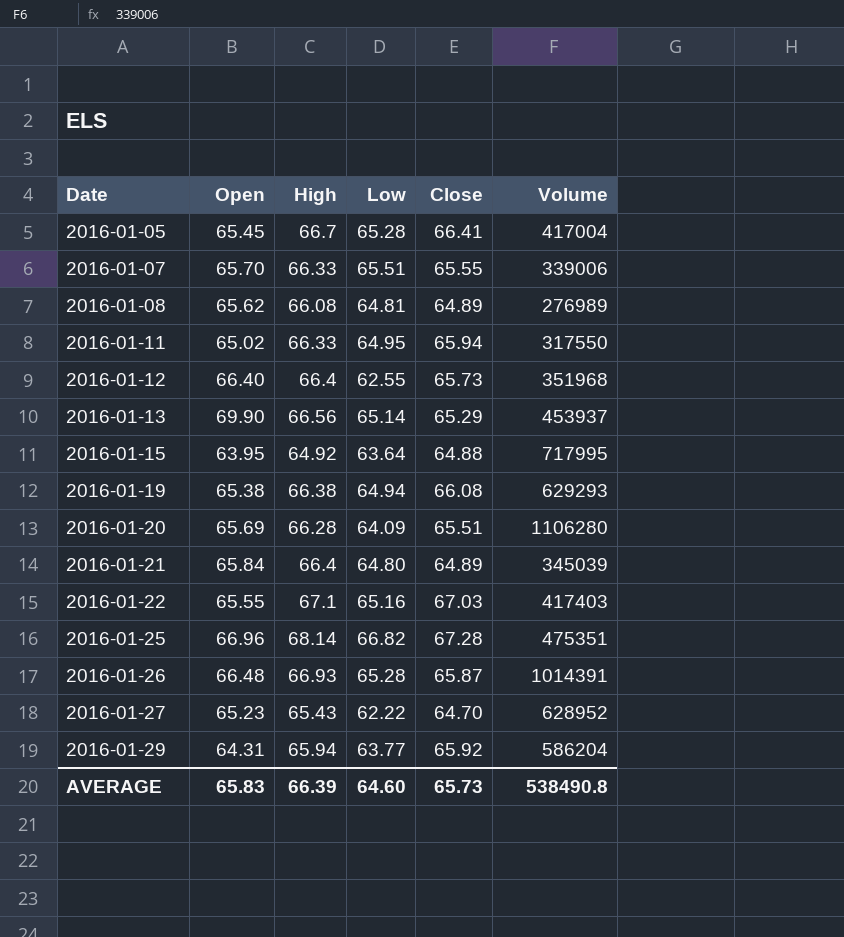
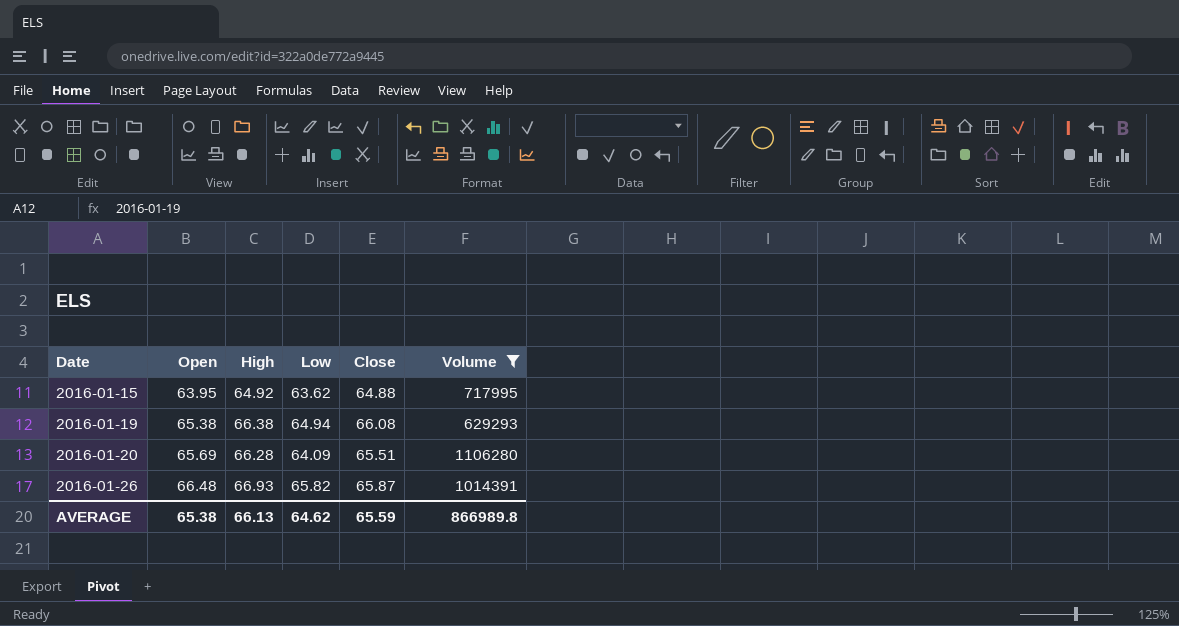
filter: none -> Volume >= 629293
2016-01-15 | Low: 63.64 -> 63.62
2016-01-26 | Low: 65.28 -> 65.82
AVERAGE | Open: 65.83 -> 65.38
AVERAGE | High: 66.39 -> 66.13
AVERAGE | Low: 64.60 -> 64.62
AVERAGE | Close: 65.73 -> 65.59
AVERAGE | Volume: 538490.8 -> 866989.8

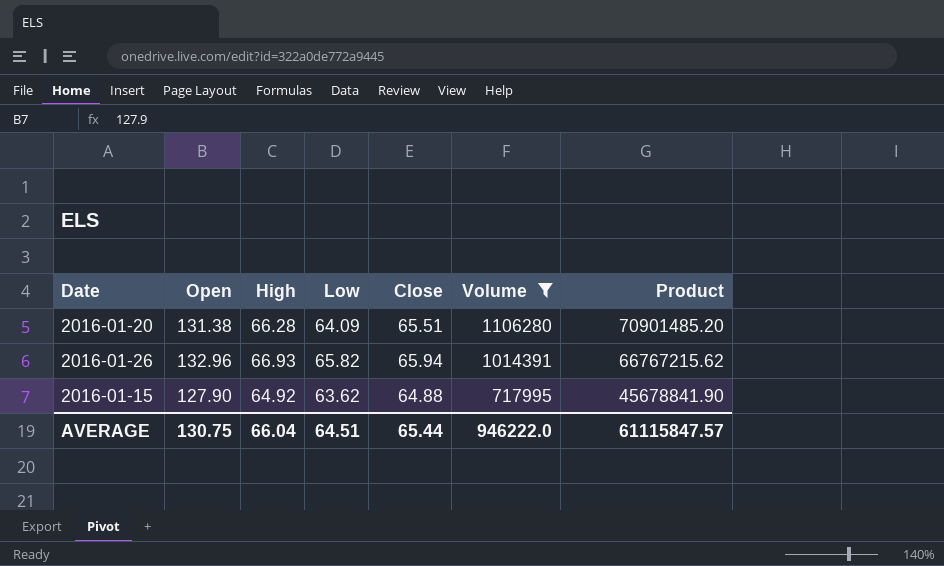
row order: Date ascending -> Volume descending
column Product | formula: none -> [Low] * [Volume]
row 2016-01-19: 65.38 | 66.38 | 64.94 | 66.08 | 629293 -> none
2016-01-20 | Open: 65.69 -> 131.38
2016-01-26 | Open: 66.48 -> 132.96
2016-01-26 | Close: 65.87 -> 65.94
2016-01-15 | Open: 63.95 -> 127.90
AVERAGE | Open: 65.38 -> 130.75
AVERAGE | High: 66.13 -> 66.04
AVERAGE | Low: 64.62 -> 64.51
AVERAGE | Close: 65.59 -> 65.44
AVERAGE | Volume: 866989.8 -> 946222.0

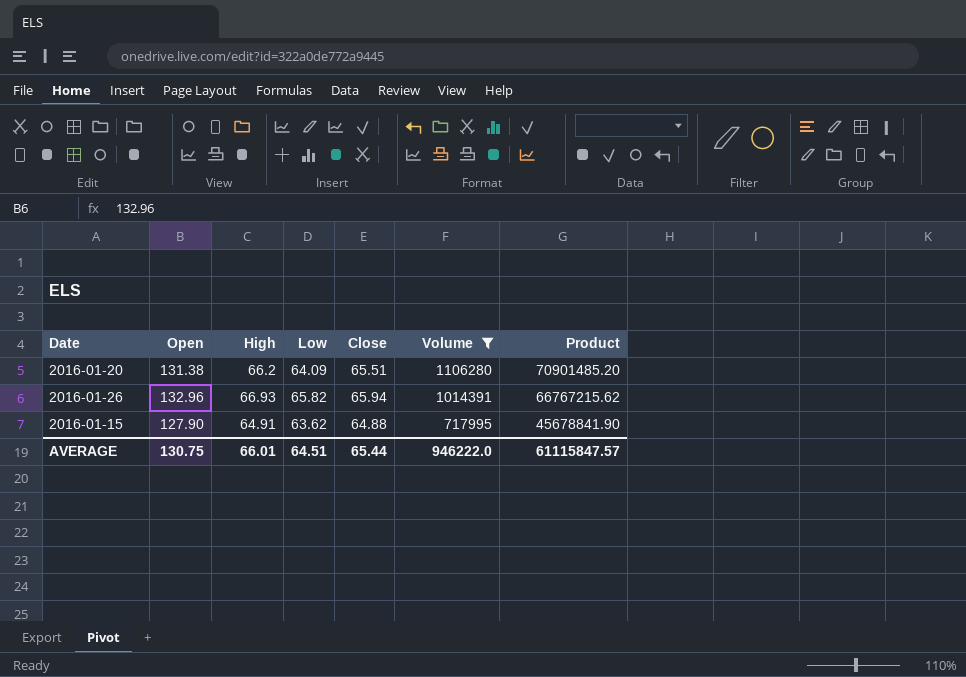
2016-01-20 | High: 66.28 -> 66.2
2016-01-15 | High: 64.92 -> 64.91
AVERAGE | High: 66.04 -> 66.01

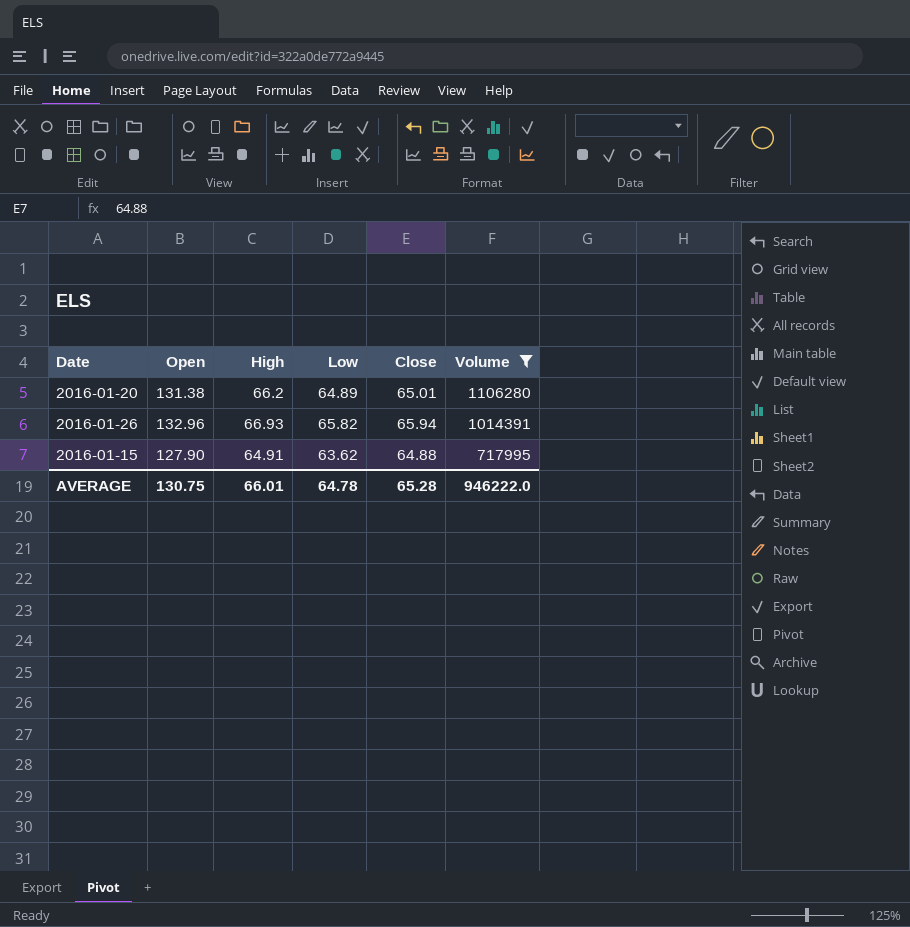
column Product | formula: [Low] * [Volume] -> none
2016-01-20 | Low: 64.09 -> 64.89
2016-01-20 | Close: 65.51 -> 65.01
AVERAGE | Low: 64.51 -> 64.78
AVERAGE | Close: 65.44 -> 65.28

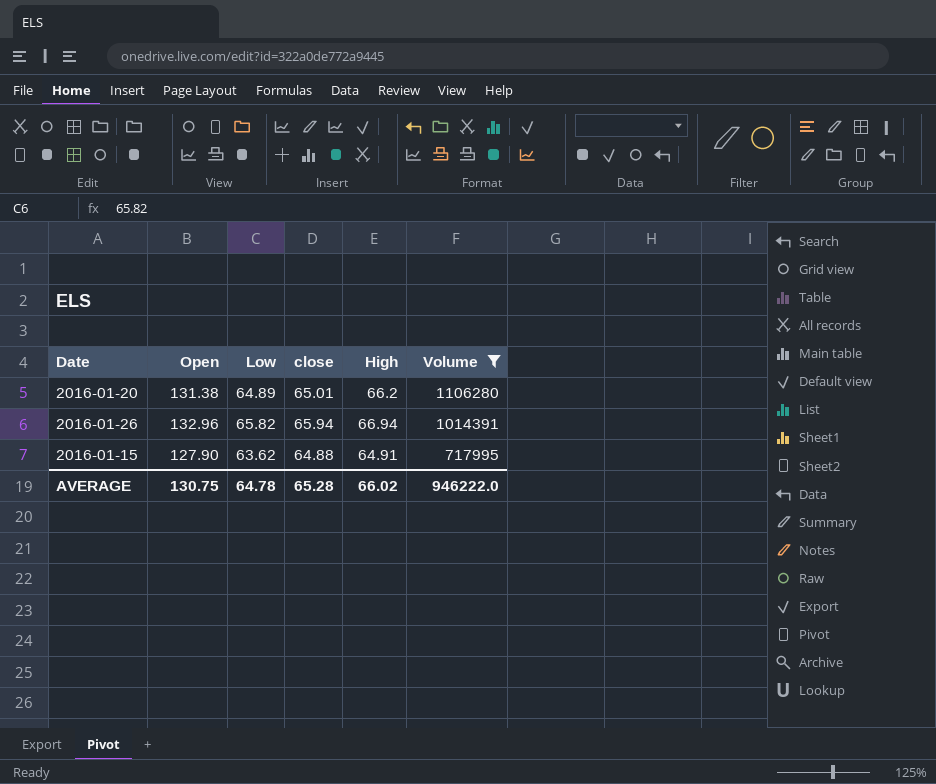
column name: Close -> close
column High | position: 3 -> 5
2016-01-26 | High: 66.93 -> 66.94
AVERAGE | High: 66.01 -> 66.02

